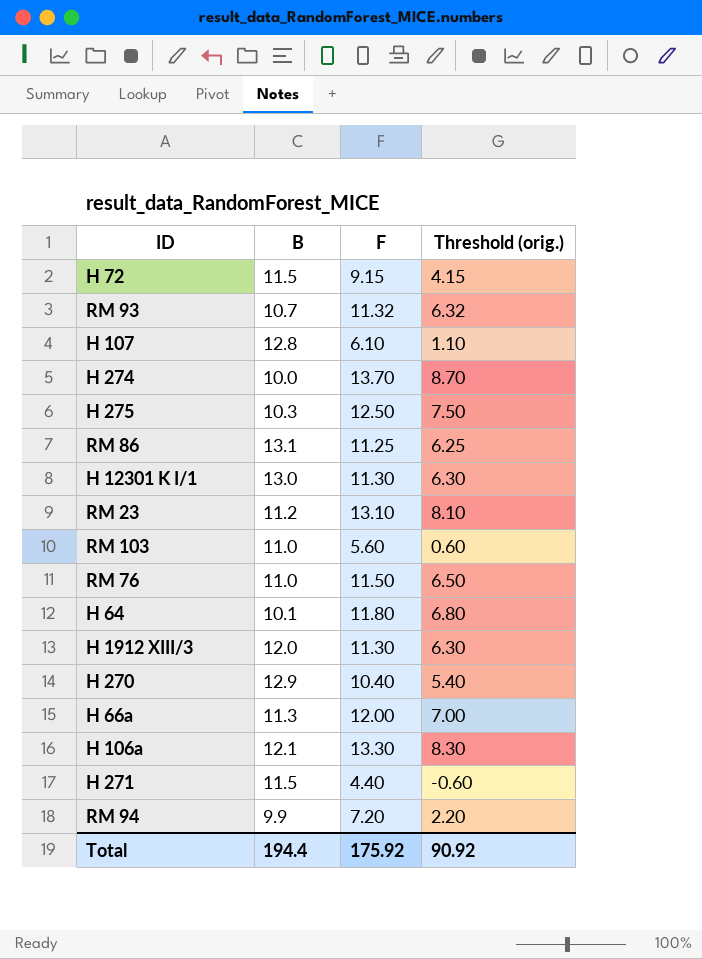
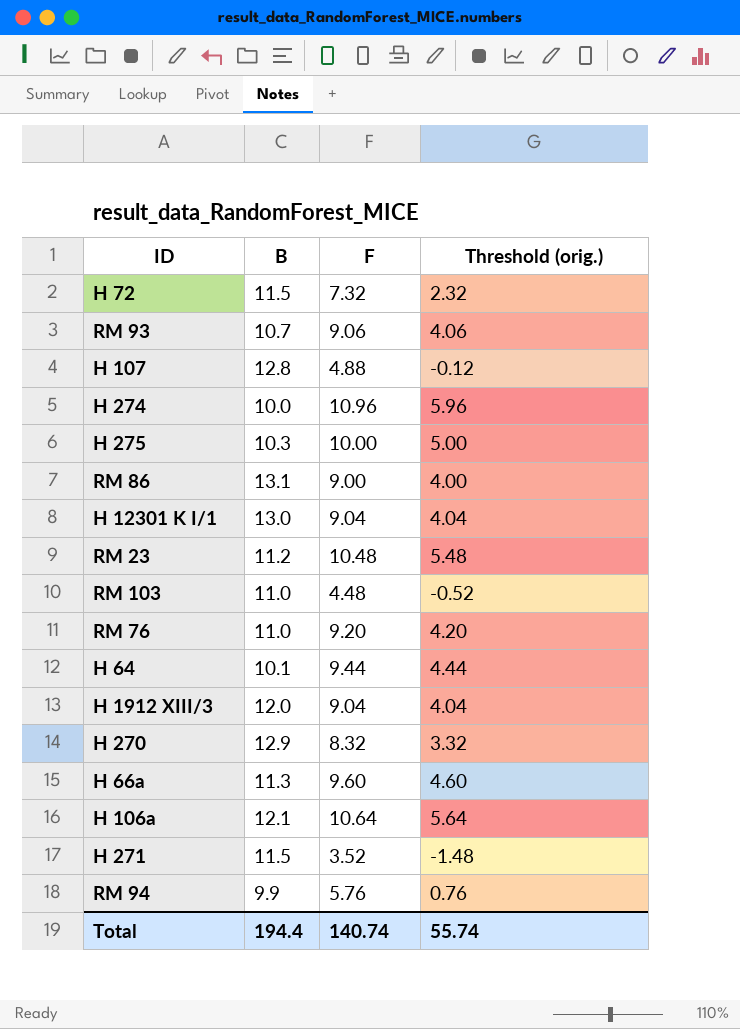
H 72 | F: 9.15 -> 7.32
H 72 | Threshold (orig.): 4.15 -> 2.32
RM 93 | F: 11.32 -> 9.06
RM 93 | Threshold (orig.): 6.32 -> 4.06
H 107 | F: 6.10 -> 4.88
H 107 | Threshold (orig.): 1.10 -> -0.12
H 274 | F: 13.70 -> 10.96
H 274 | Threshold (orig.): 8.70 -> 5.96
H 275 | F: 12.50 -> 10.00
H 275 | Threshold (orig.): 7.50 -> 5.00
RM 86 | F: 11.25 -> 9.00
RM 86 | Threshold (orig.): 6.25 -> 4.00
H 12301 K I/1 | F: 11.30 -> 9.04
H 12301 K I/1 | Threshold (orig.): 6.30 -> 4.04
RM 23 | F: 13.10 -> 10.48
RM 23 | Threshold (orig.): 8.10 -> 5.48
RM 103 | F: 5.60 -> 4.48
RM 103 | Threshold (orig.): 0.60 -> -0.52
RM 76 | F: 11.50 -> 9.20
RM 76 | Threshold (orig.): 6.50 -> 4.20
H 64 | F: 11.80 -> 9.44
H 64 | Threshold (orig.): 6.80 -> 4.44
H 1912 XIII/3 | F: 11.30 -> 9.04
H 1912 XIII/3 | Threshold (orig.): 6.30 -> 4.04
H 270 | F: 10.40 -> 8.32
H 270 | Threshold (orig.): 5.40 -> 3.32
H 66a | F: 12.00 -> 9.60
H 66a | Threshold (orig.): 7.00 -> 4.60
H 106a | F: 13.30 -> 10.64
H 106a | Threshold (orig.): 8.30 -> 5.64
H 271 | F: 4.40 -> 3.52
H 271 | Threshold (orig.): -0.60 -> -1.48
RM 94 | F: 7.20 -> 5.76
RM 94 | Threshold (orig.): 2.20 -> 0.76
Total | F: 175.92 -> 140.74
Total | Threshold (orig.): 90.92 -> 55.74

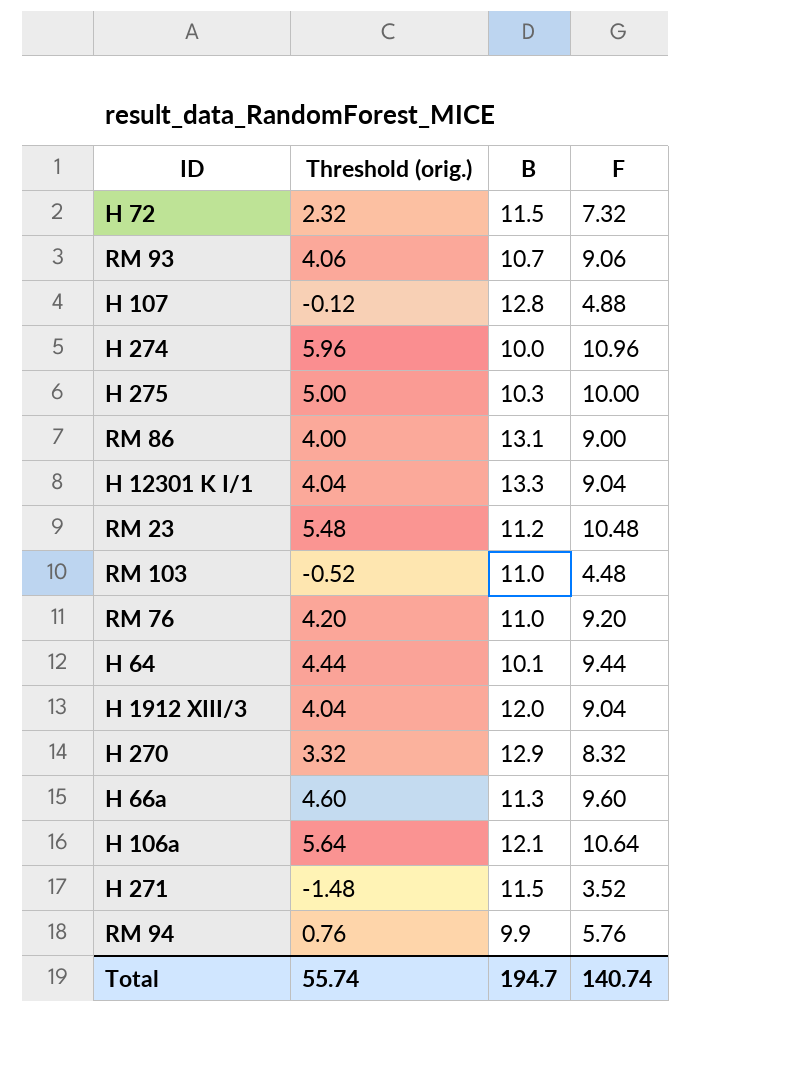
column Threshold (orig.) | position: 4 -> 2
H 12301 K I/1 | B: 13.0 -> 13.3
Total | B: 194.4 -> 194.7

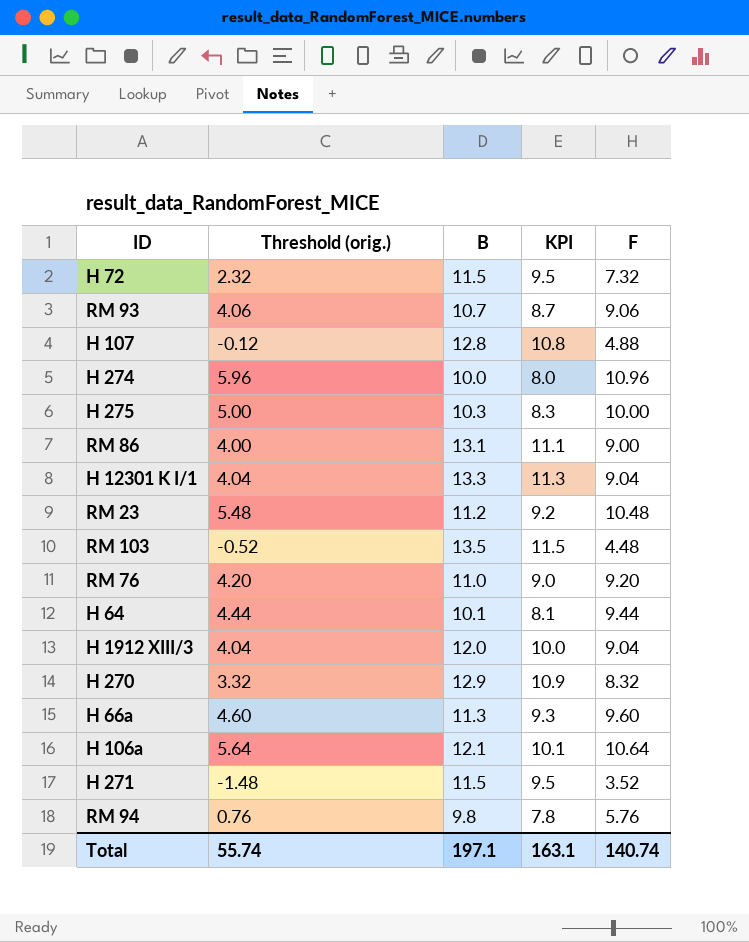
column KPI | formula: none -> [B] - 2
RM 103 | B: 11.0 -> 13.5
RM 94 | B: 9.9 -> 9.8
Total | B: 194.7 -> 197.1

